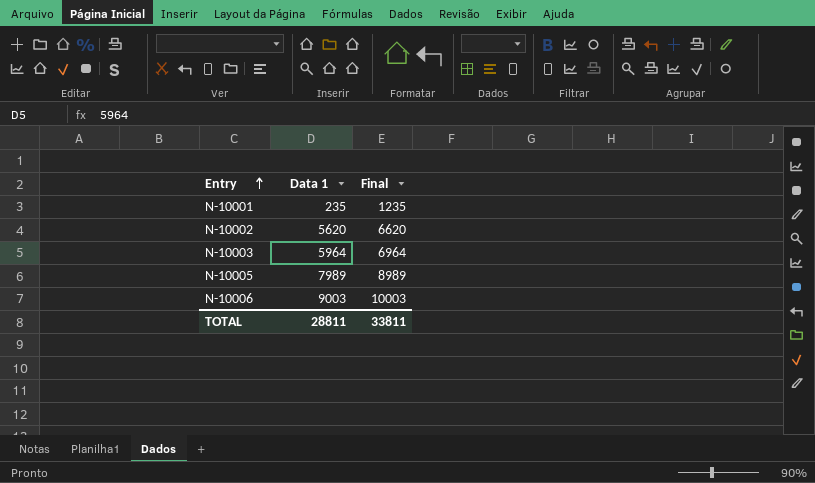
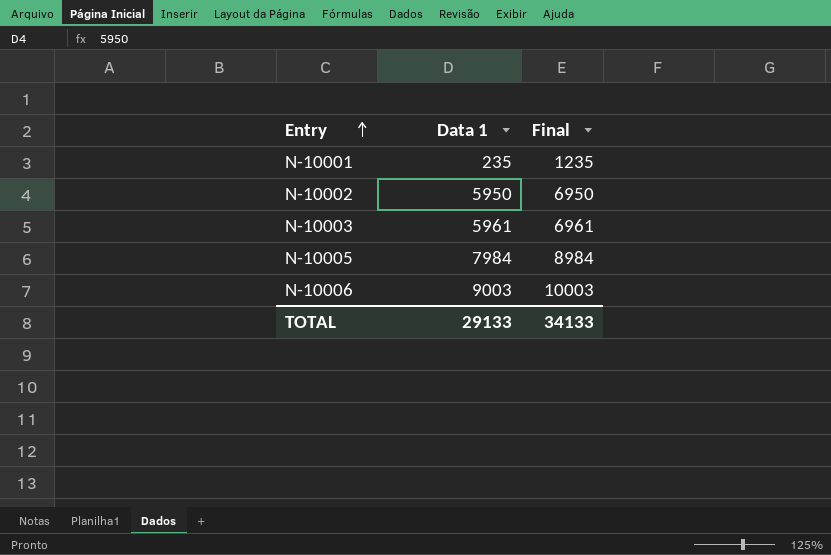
N-10002 | Data 1: 5620 -> 5950
N-10002 | Final: 6620 -> 6950
N-10003 | Data 1: 5964 -> 5961
N-10003 | Final: 6964 -> 6961
N-10005 | Data 1: 7989 -> 7984
N-10005 | Final: 8989 -> 8984
TOTAL | Data 1: 28811 -> 29133
TOTAL | Final: 33811 -> 34133

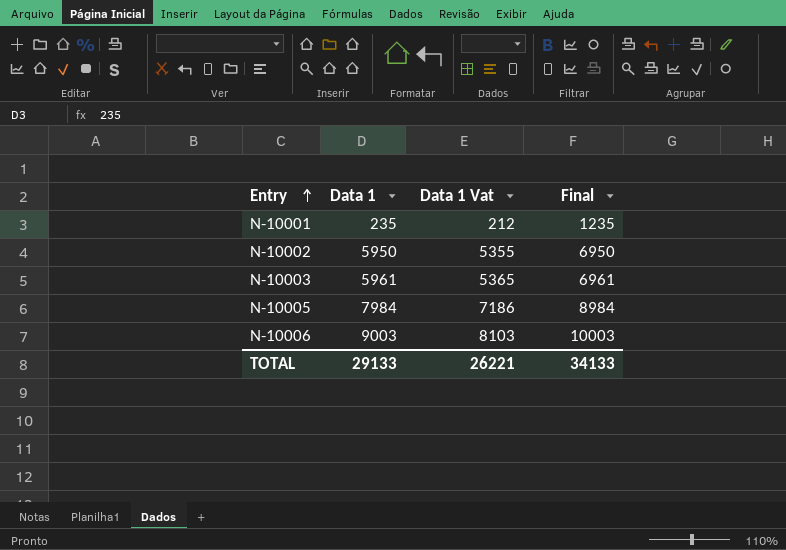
column Data 1 Vat | formula: none -> [Data 1] * 0.9

